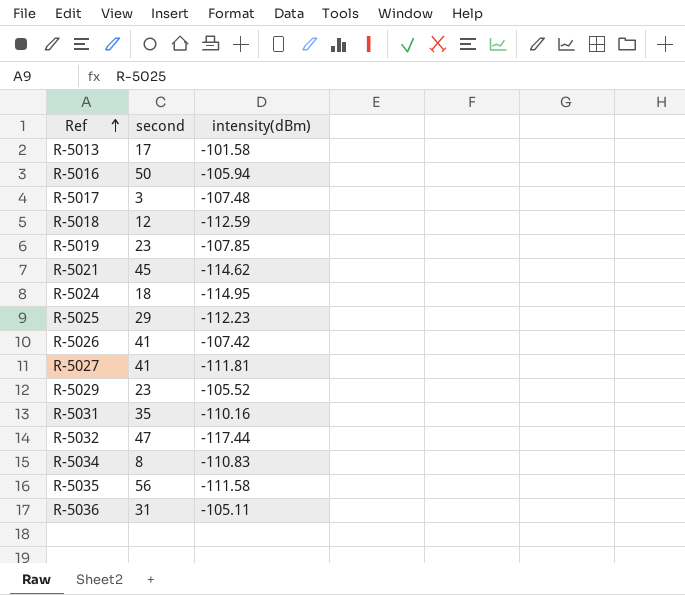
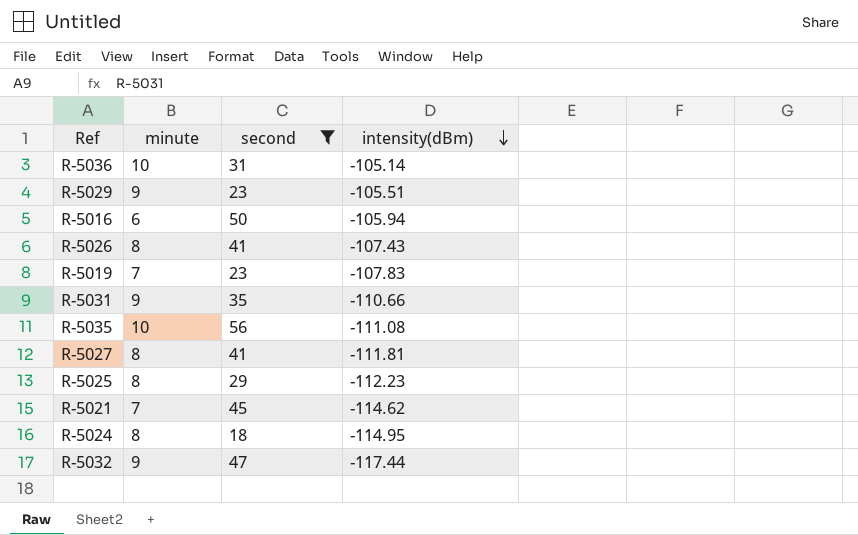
filter: none -> second >= 18
row order: Ref ascending -> intensity(dBm) descending
column minute | position: none -> 2
R-5036 | intensity(dBm): -105.11 -> -105.14
R-5029 | intensity(dBm): -105.52 -> -105.51
R-5026 | intensity(dBm): -107.42 -> -107.43
R-5019 | intensity(dBm): -107.85 -> -107.83
R-5031 | intensity(dBm): -110.16 -> -110.66
R-5035 | intensity(dBm): -111.58 -> -111.08

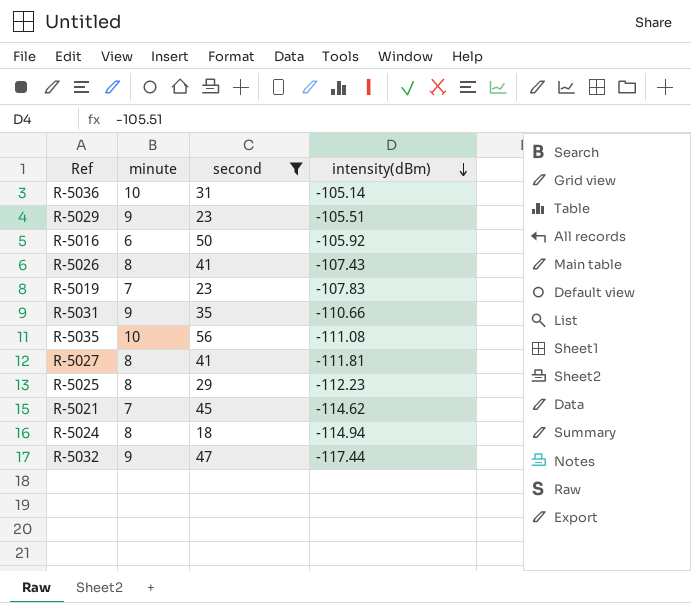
R-5016 | intensity(dBm): -105.94 -> -105.92
R-5024 | intensity(dBm): -114.95 -> -114.94

